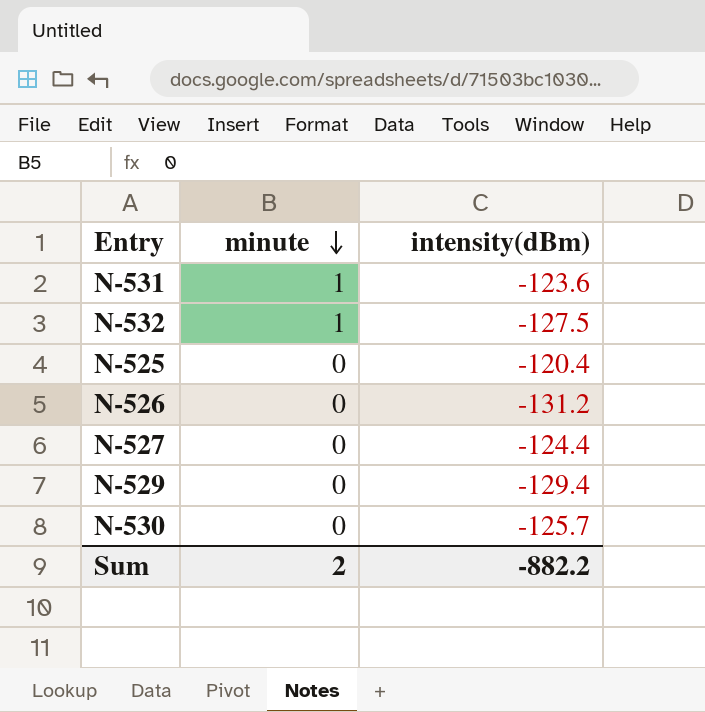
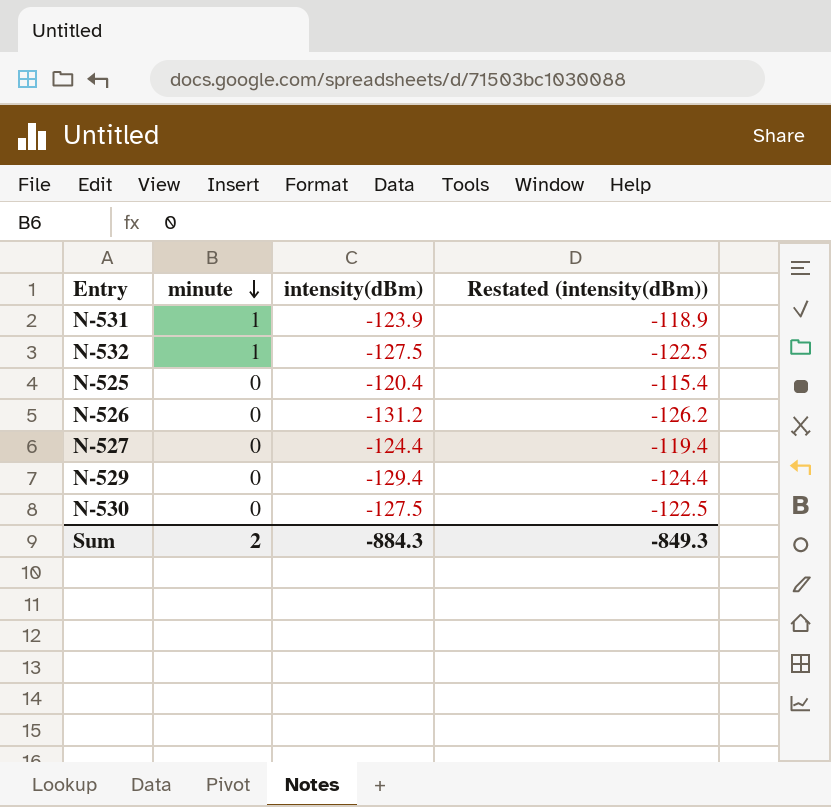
column Restated (intensity(dBm)) | formula: none -> [intensity(dBm)] + 5
N-531 | intensity(dBm): -123.6 -> -123.9
N-530 | intensity(dBm): -125.7 -> -127.5
Sum | intensity(dBm): -882.2 -> -884.3

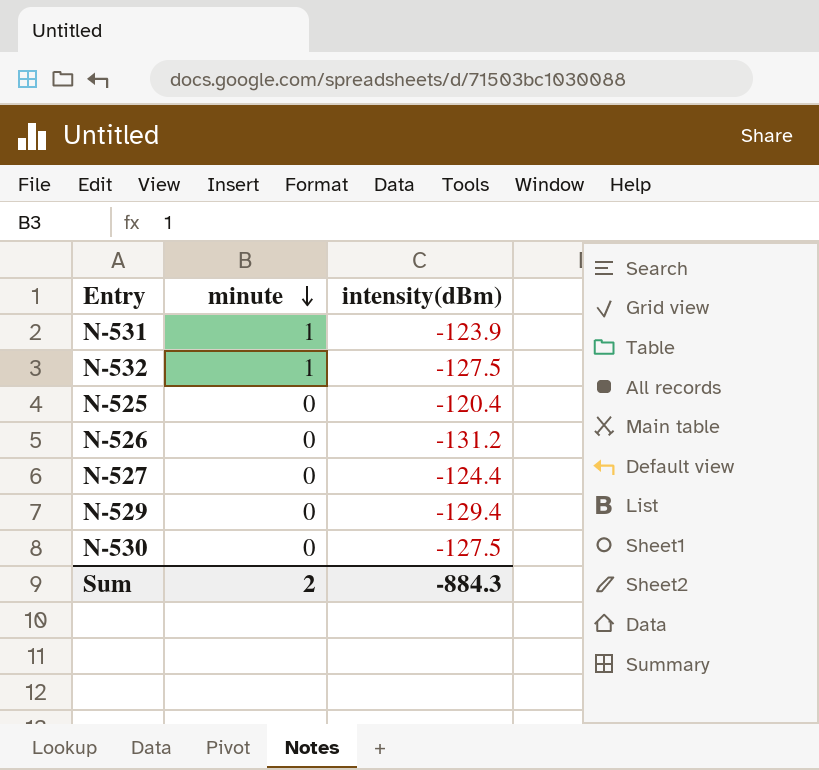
column Restated (intensity(dBm)) | formula: [intensity(dBm)] + 5 -> none

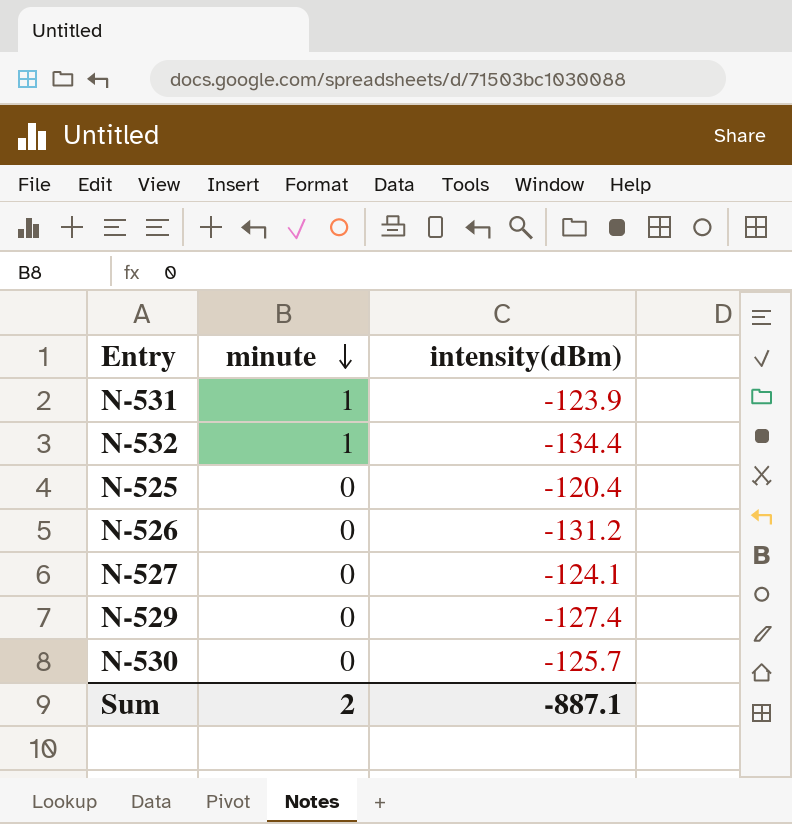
N-532 | intensity(dBm): -127.5 -> -134.4
N-527 | intensity(dBm): -124.4 -> -124.1
N-529 | intensity(dBm): -129.4 -> -127.4
N-530 | intensity(dBm): -127.5 -> -125.7
Sum | intensity(dBm): -884.3 -> -887.1

